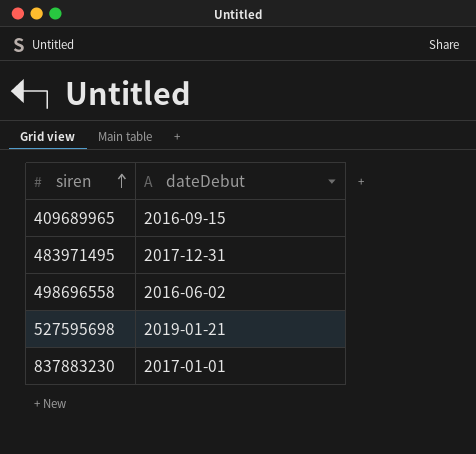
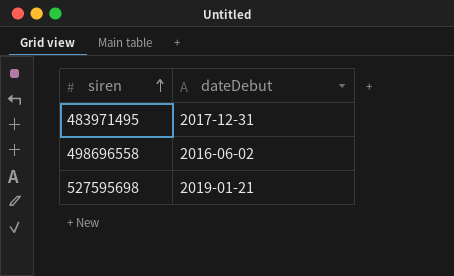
row 409689965: 2016-09-15 -> none
row 837883230: 2017-01-01 -> none

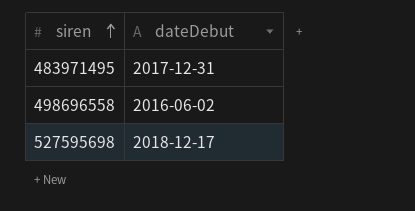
527595698 | dateDebut: 2019-01-21 -> 2018-12-17

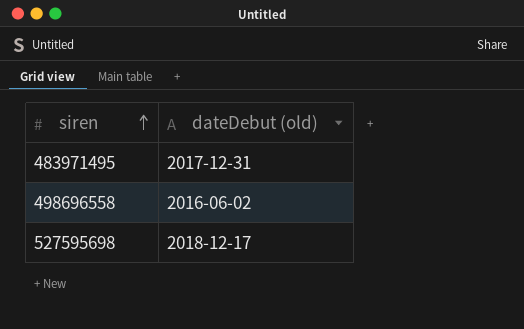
column name: dateDebut -> dateDebut (old)

